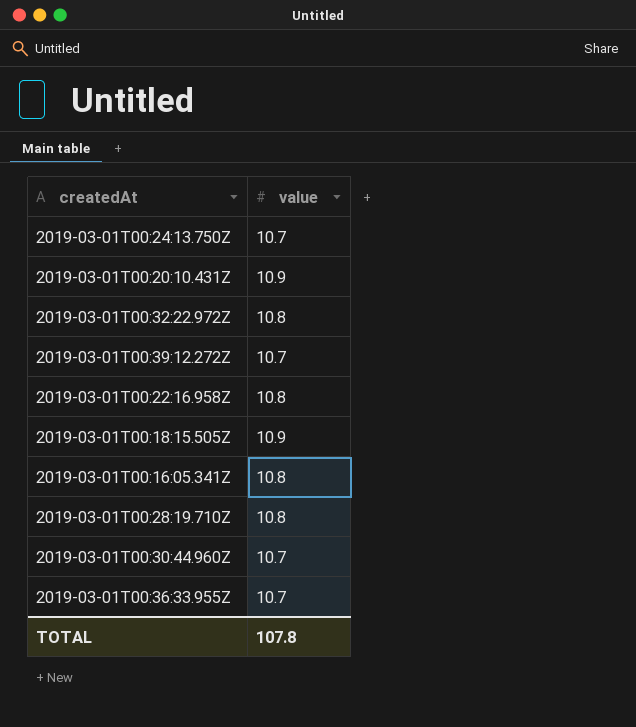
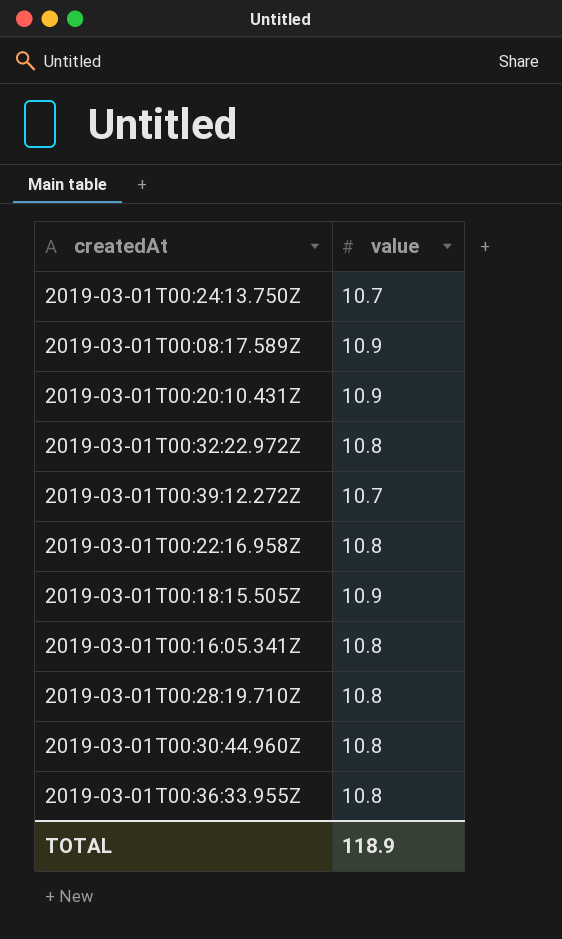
row 2019-03-01T00:08:17.589Z: none -> 10.9
2019-03-01T00:30:44.960Z | value: 10.7 -> 10.8
2019-03-01T00:36:33.955Z | value: 10.7 -> 10.8
TOTAL | value: 107.8 -> 118.9

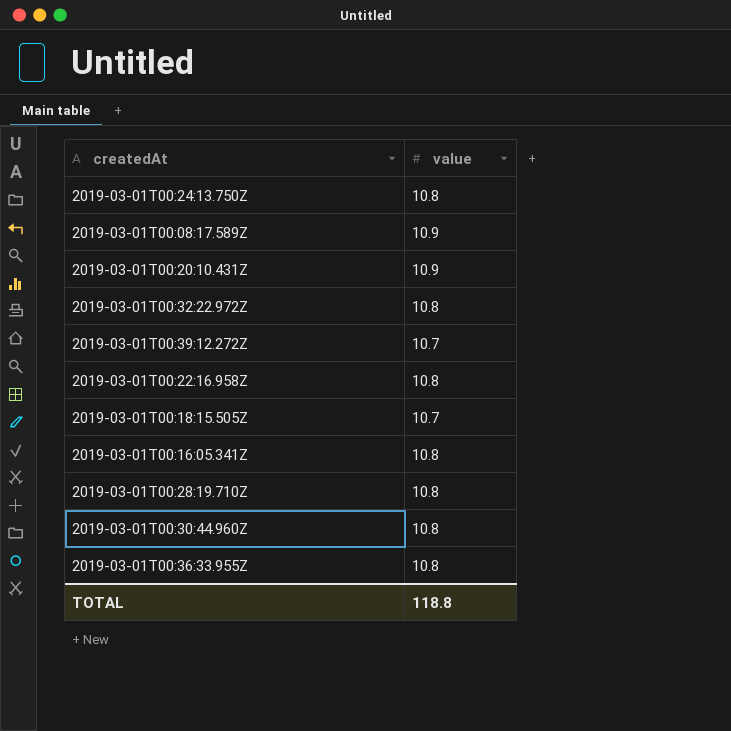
2019-03-01T00:24:13.750Z | value: 10.7 -> 10.8
2019-03-01T00:18:15.505Z | value: 10.9 -> 10.7
TOTAL | value: 118.9 -> 118.8

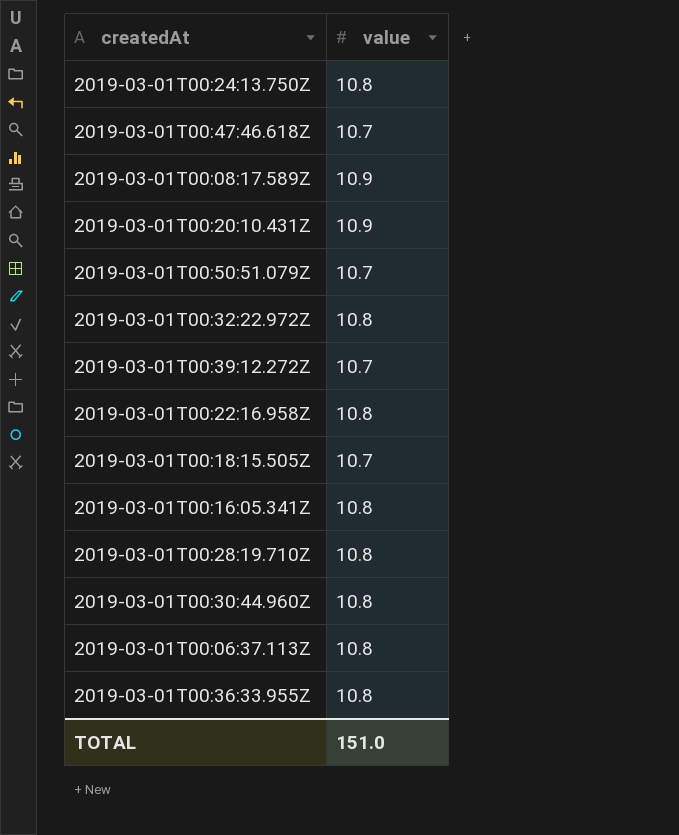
row 2019-03-01T00:47:46.618Z: none -> 10.7
row 2019-03-01T00:50:51.079Z: none -> 10.7
row 2019-03-01T00:06:37.113Z: none -> 10.8
TOTAL | value: 118.8 -> 151.0

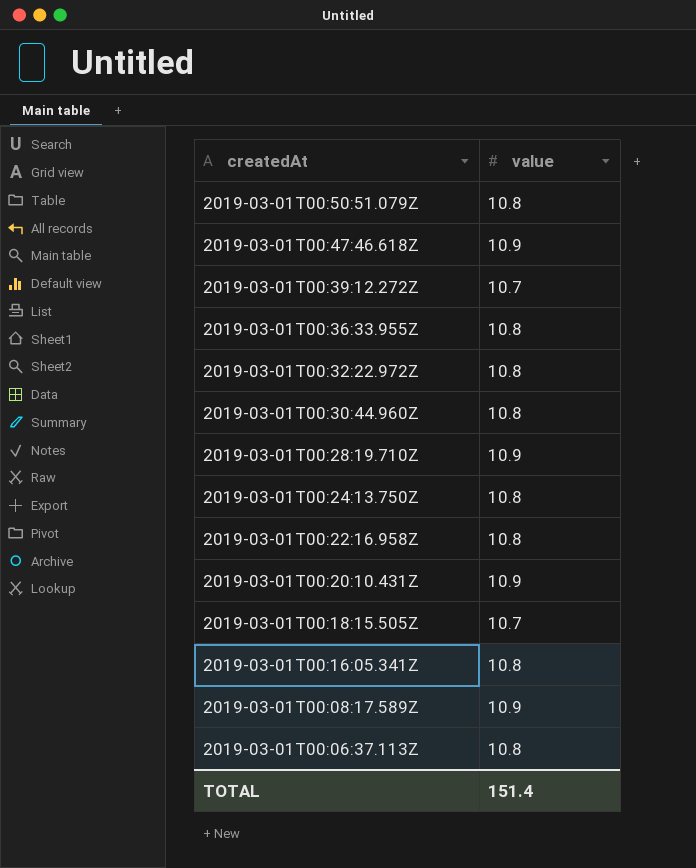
row order: none -> createdAt descending
2019-03-01T00:50:51.079Z | value: 10.7 -> 10.8
2019-03-01T00:47:46.618Z | value: 10.7 -> 10.9
2019-03-01T00:28:19.710Z | value: 10.8 -> 10.9
TOTAL | value: 151.0 -> 151.4

